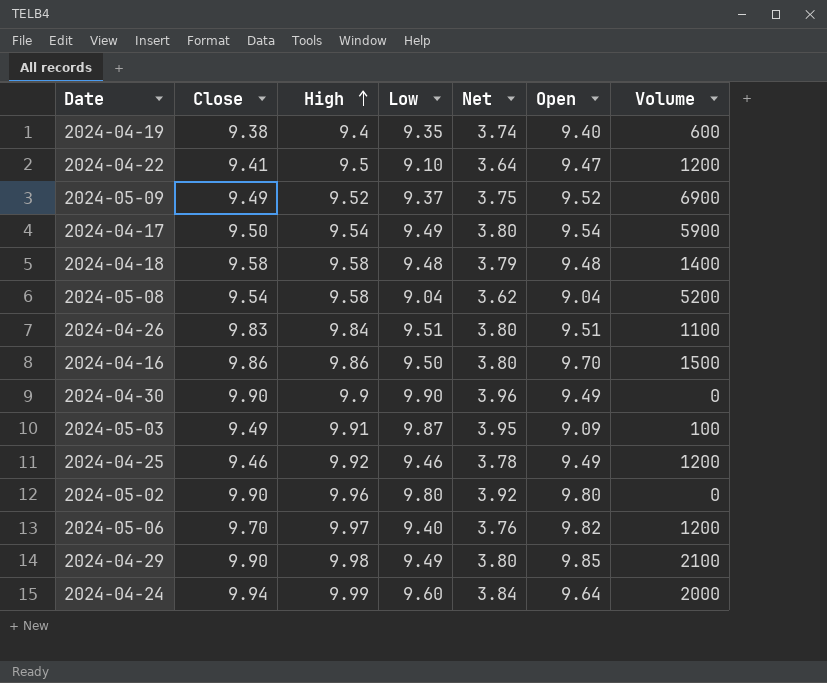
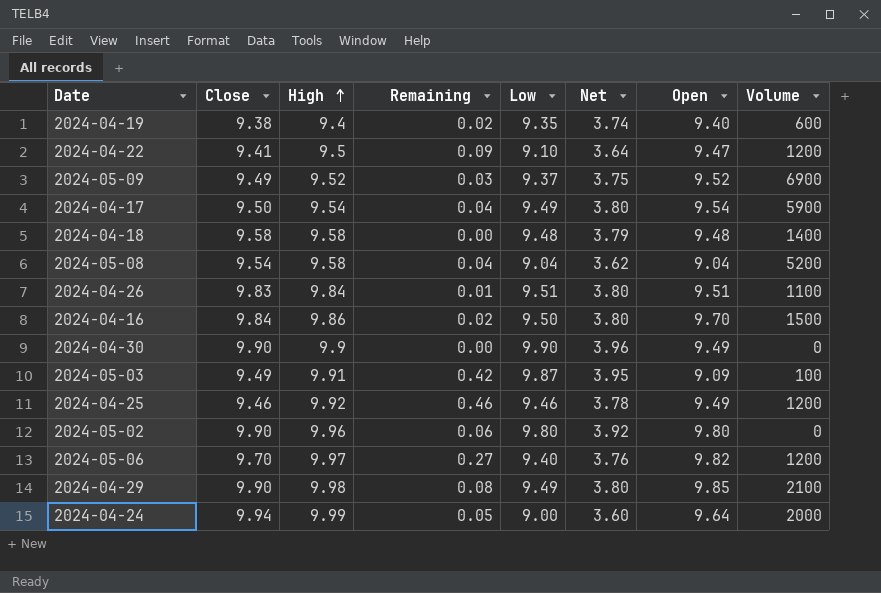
column Remaining | formula: none -> [High] - [Close]
2024-04-16 | Close: 9.86 -> 9.84
2024-04-24 | Low: 9.60 -> 9.00
2024-04-24 | Net: 3.84 -> 3.60

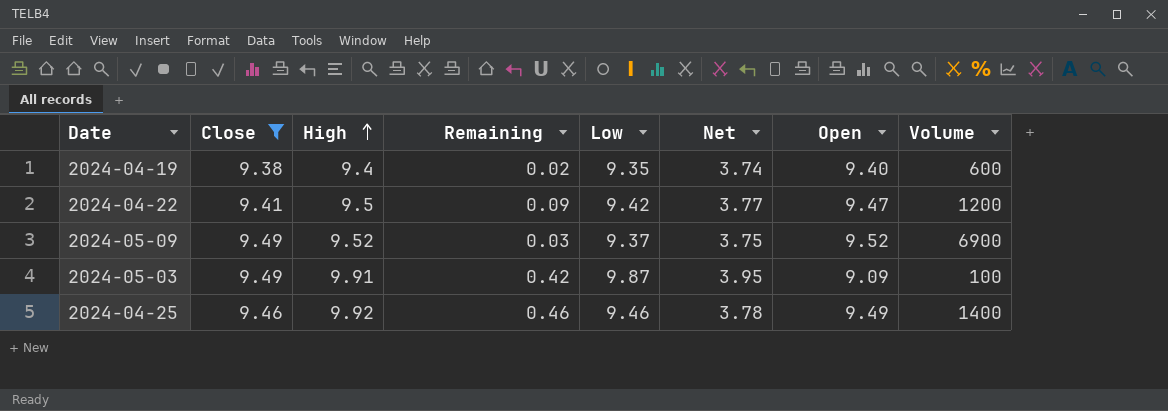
filter: none -> Close <= 9.49
2024-04-22 | Low: 9.10 -> 9.42
2024-04-22 | Net: 3.64 -> 3.77
2024-04-25 | Volume: 1200 -> 1400

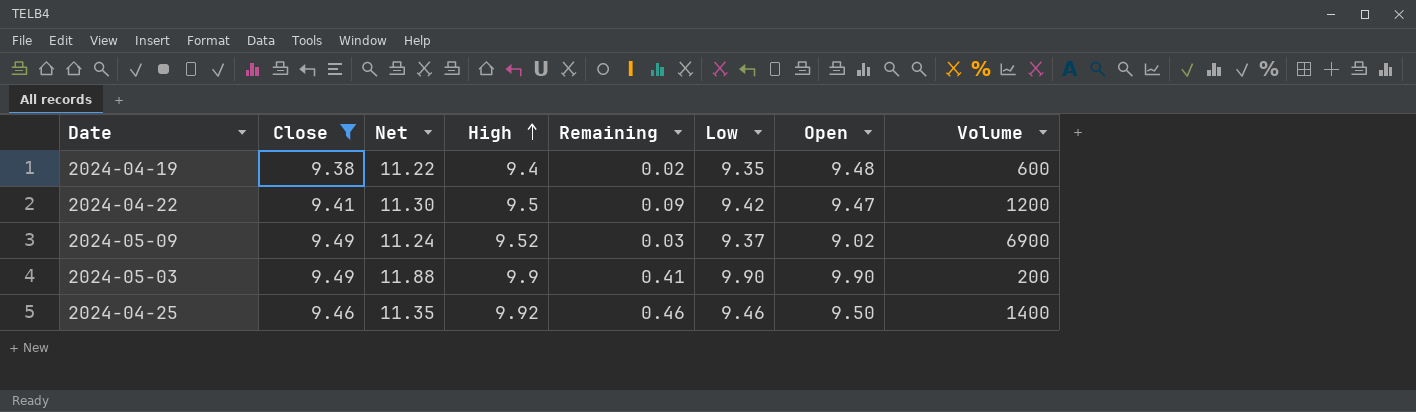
column Net | formula: [Low] * 0.4 -> [Low] * 1.2
column Net | position: 6 -> 3
2024-04-19 | Open: 9.40 -> 9.48
2024-05-09 | Open: 9.52 -> 9.02
2024-05-03 | High: 9.91 -> 9.9
2024-05-03 | Remaining: 0.42 -> 0.41
2024-05-03 | Low: 9.87 -> 9.90
2024-05-03 | Open: 9.09 -> 9.90
2024-05-03 | Volume: 100 -> 200
2024-04-25 | Open: 9.49 -> 9.50

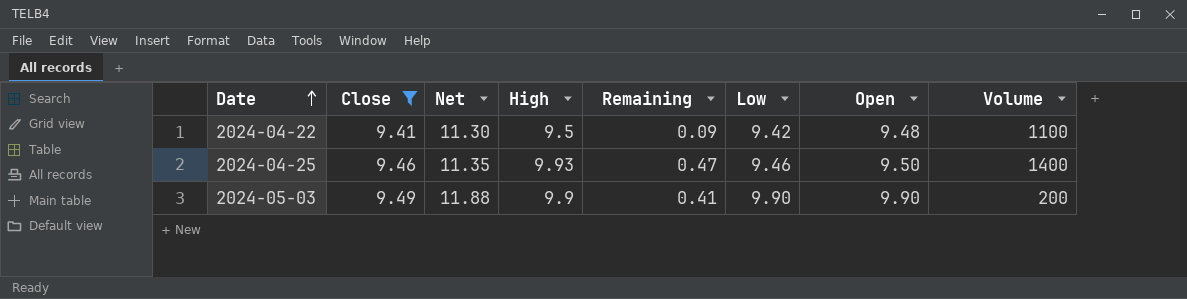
row order: High ascending -> Date ascending
row 2024-04-19: 9.38 | 11.22 | 9.4 | 0.02 | 9.35 | 9.48 | 600 -> none
row 2024-05-09: 9.49 | 11.24 | 9.52 | 0.03 | 9.37 | 9.02 | 6900 -> none
2024-04-22 | Open: 9.47 -> 9.48
2024-04-22 | Volume: 1200 -> 1100
2024-04-25 | High: 9.92 -> 9.93
2024-04-25 | Remaining: 0.46 -> 0.47

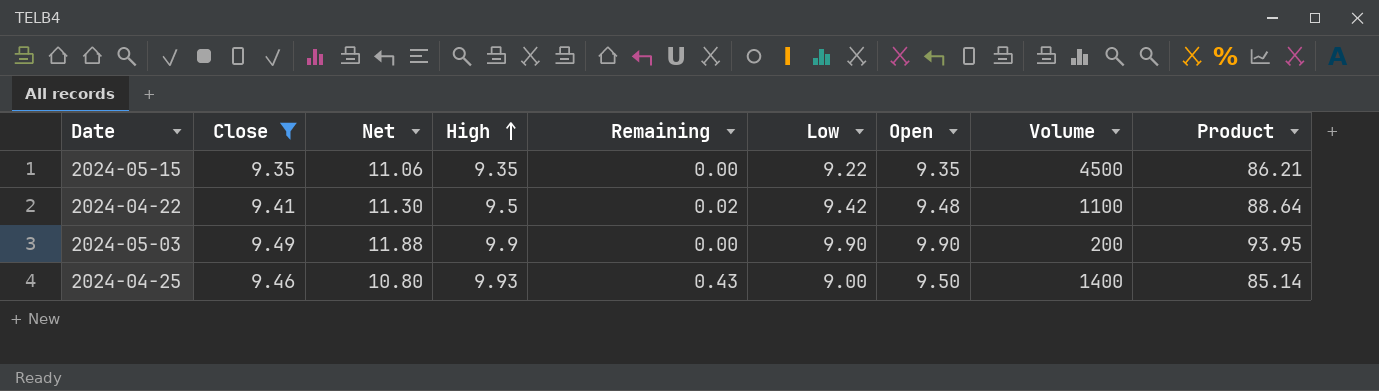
row order: Date ascending -> High ascending
column Remaining | formula: [High] - [Close] -> [High] - [Open]
column Product | formula: none -> [Close] * [Low]
row 2024-05-15: none -> 9.35 | 11.06 | 9.35 | 0.00 | 9.22 | 9.35 | 4500 | 86.21
2024-04-25 | Net: 11.35 -> 10.80
2024-04-25 | Low: 9.46 -> 9.00

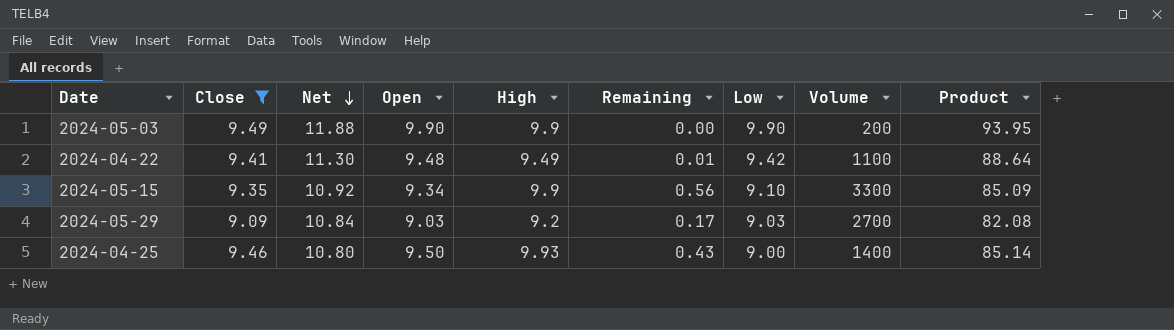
row order: High ascending -> Net descending
column Open | position: 7 -> 4
2024-04-22 | High: 9.5 -> 9.49
2024-04-22 | Remaining: 0.02 -> 0.01
2024-05-15 | Net: 11.06 -> 10.92
2024-05-15 | Open: 9.35 -> 9.34
2024-05-15 | High: 9.35 -> 9.9
2024-05-15 | Remaining: 0.00 -> 0.56
2024-05-15 | Low: 9.22 -> 9.10
2024-05-15 | Volume: 4500 -> 3300
2024-05-15 | Product: 86.21 -> 85.09
row 2024-05-29: none -> 9.09 | 10.84 | 9.03 | 9.2 | 0.17 | 9.03 | 2700 | 82.08

